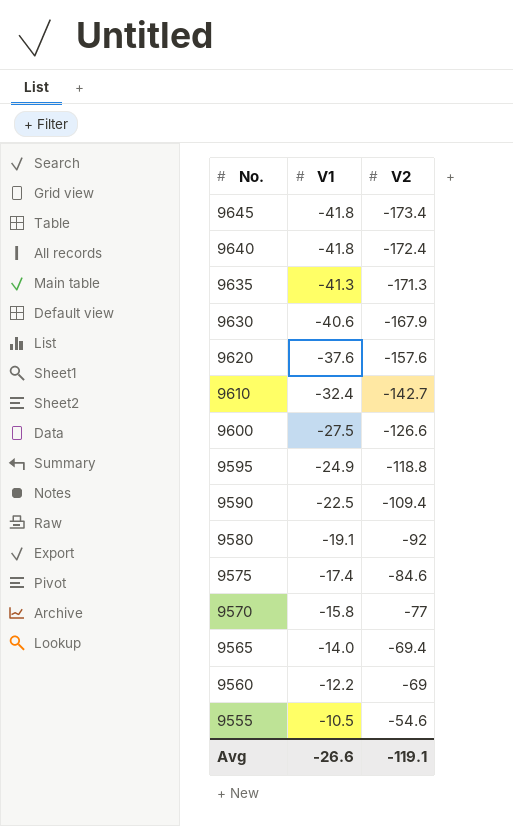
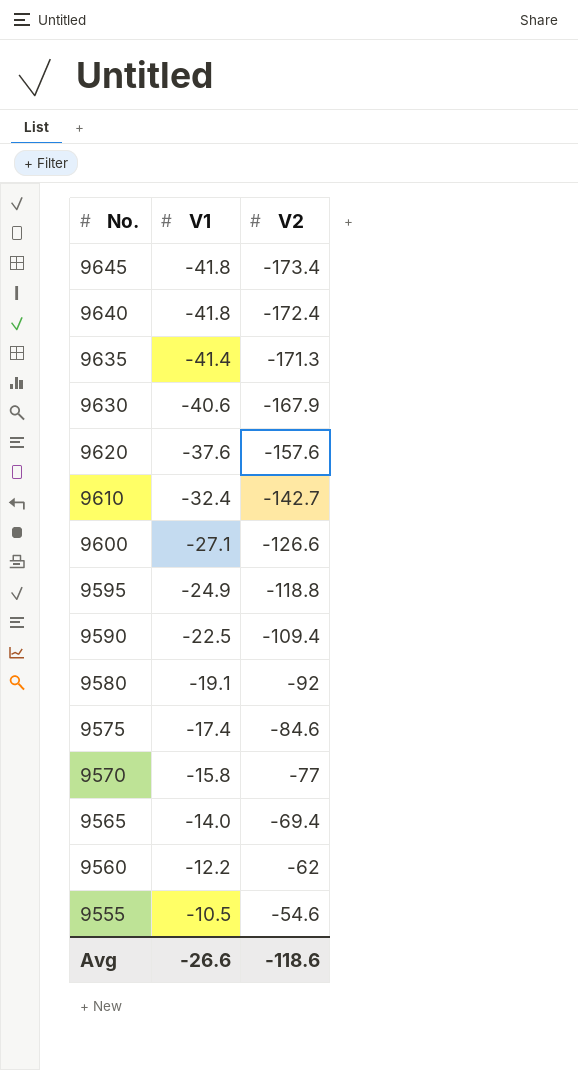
9635 | V1: -41.3 -> -41.4
9600 | V1: -27.5 -> -27.1
9560 | V2: -69 -> -62
Avg | V2: -119.1 -> -118.6

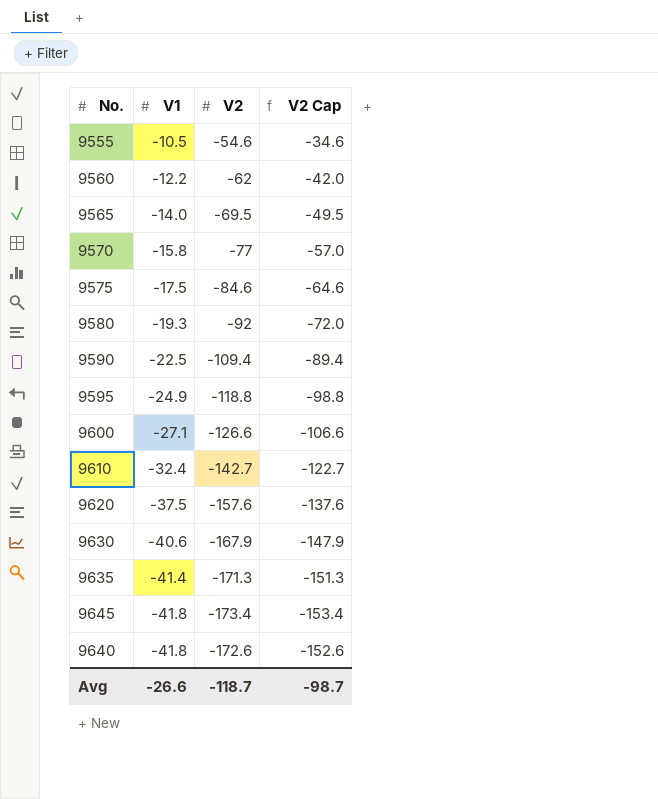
row order: No. descending -> V1 descending
column V2 Cap | formula: none -> [V2] + 20
9565 | V2: -69.4 -> -69.5
9575 | V1: -17.4 -> -17.5
9580 | V1: -19.1 -> -19.3
9620 | V1: -37.6 -> -37.5
9640 | V2: -172.4 -> -172.6
Avg | V2: -118.6 -> -118.7

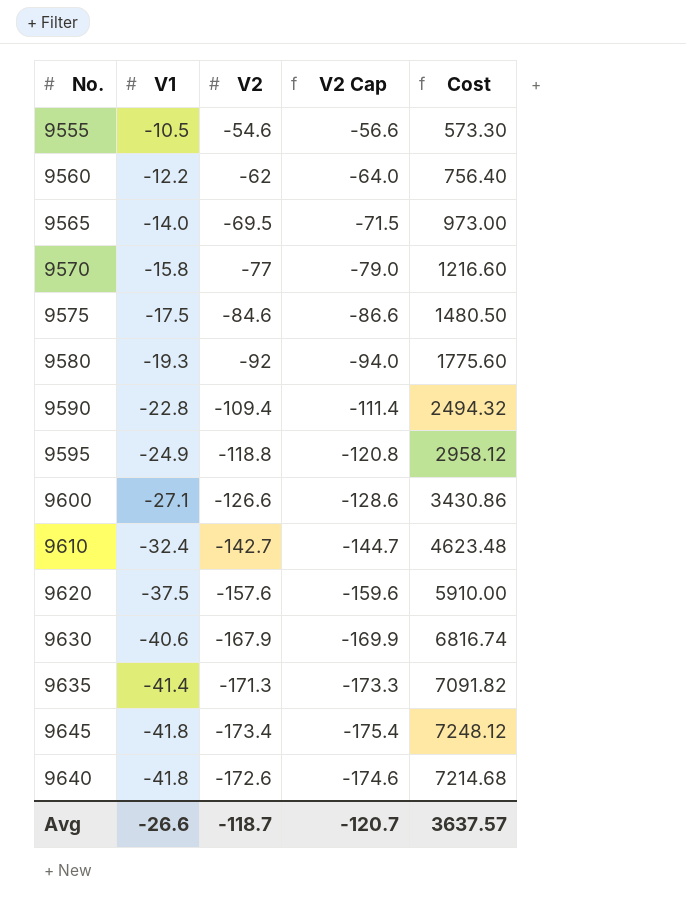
column V2 Cap | formula: [V2] + 20 -> [V2] - 2
column Cost | formula: none -> [V1] * [V2]
9590 | V1: -22.5 -> -22.8
Avg | V2 Cap: -98.7 -> -120.7

